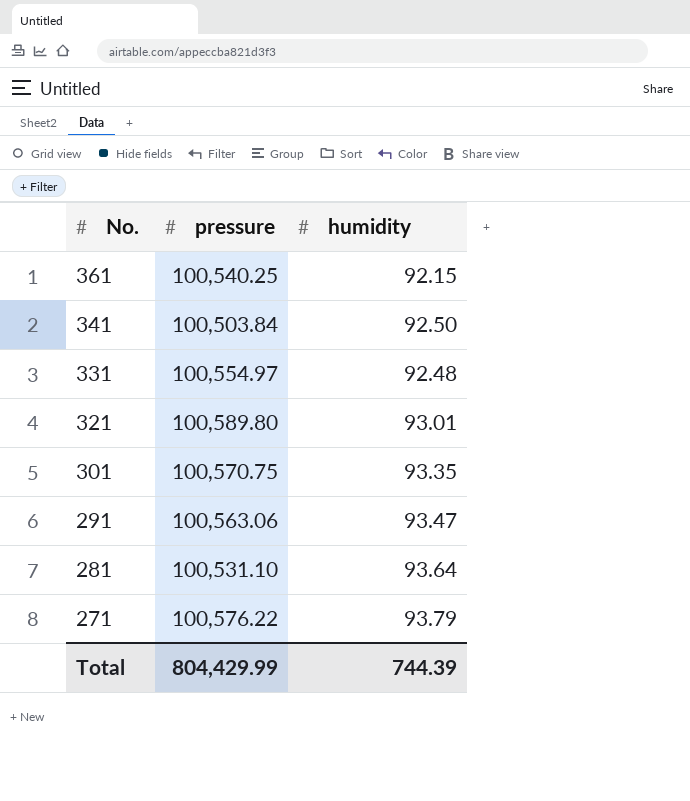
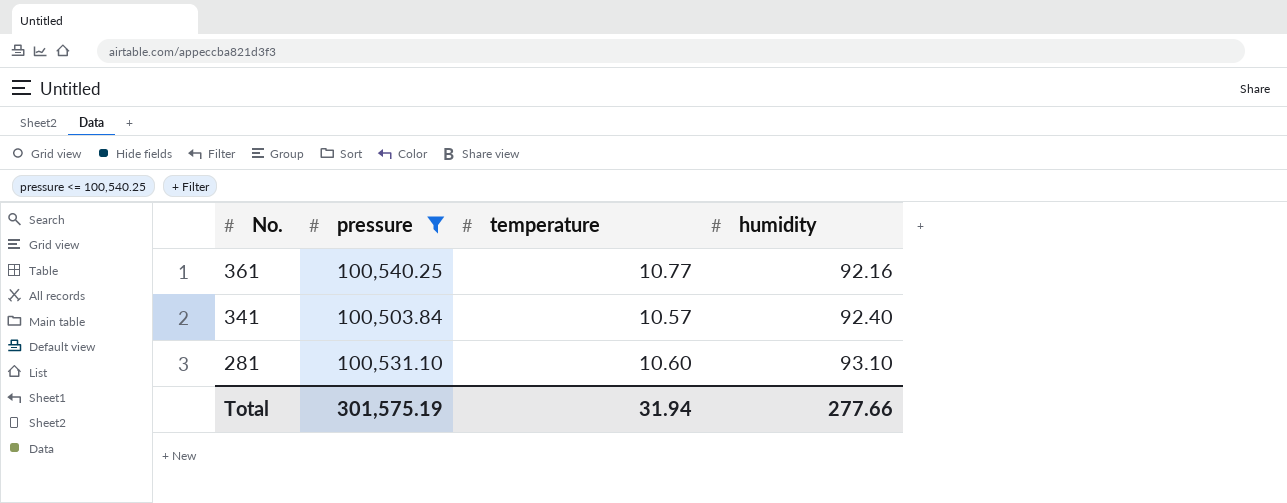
filter: none -> pressure <= 100,540.25
column temperature | position: none -> 3
361 | humidity: 92.15 -> 92.16
341 | humidity: 92.50 -> 92.40
281 | humidity: 93.64 -> 93.10
Total | pressure: 804,429.99 -> 301,575.19
Total | humidity: 744.39 -> 277.66

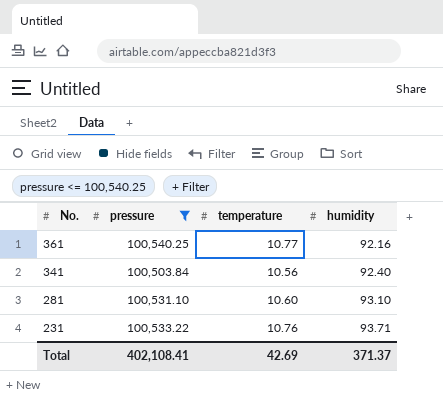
341 | temperature: 10.57 -> 10.56
row 231: none -> 100,533.22 | 10.76 | 93.71
Total | pressure: 301,575.19 -> 402,108.41
Total | temperature: 31.94 -> 42.69
Total | humidity: 277.66 -> 371.37

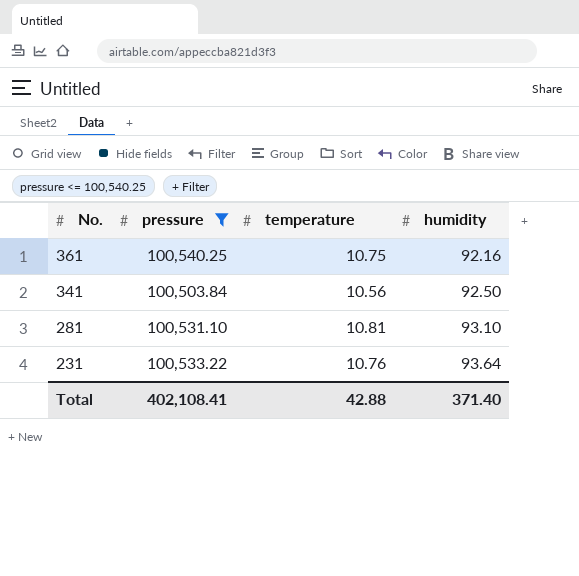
361 | temperature: 10.77 -> 10.75
341 | humidity: 92.40 -> 92.50
281 | temperature: 10.60 -> 10.81
231 | humidity: 93.71 -> 93.64
Total | temperature: 42.69 -> 42.88
Total | humidity: 371.37 -> 371.40

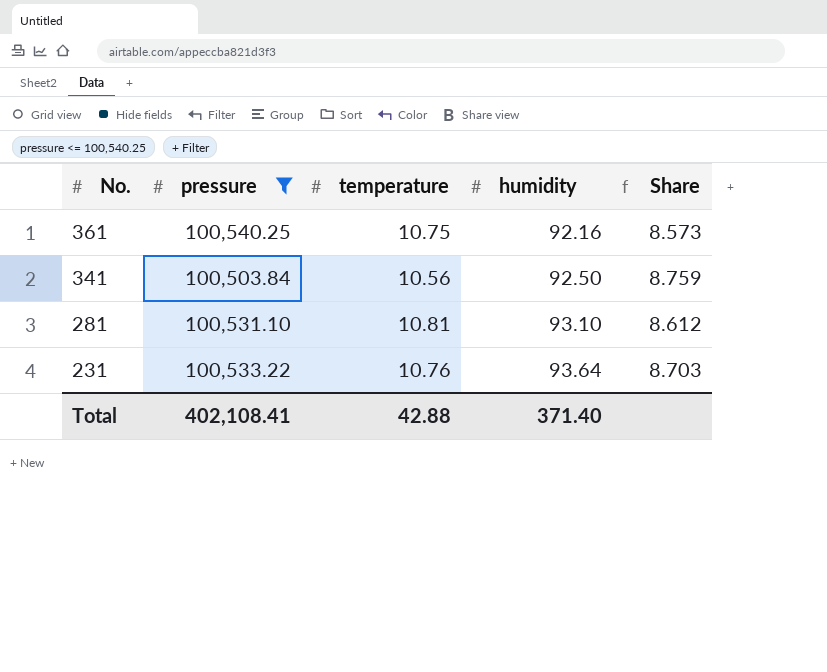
column Share | formula: none -> [humidity] / [temperature]

